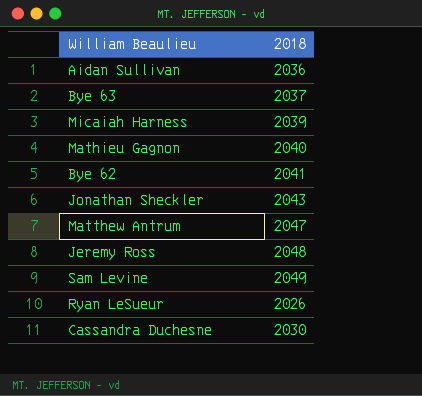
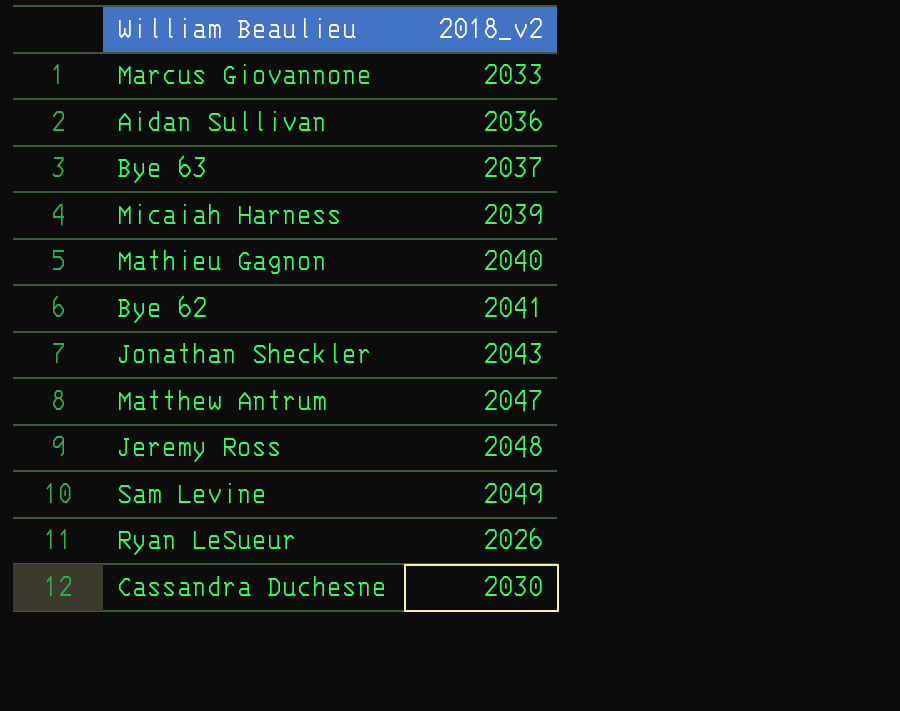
column name: 2018 -> 2018_v2
row Marcus Giovannone: none -> 2033

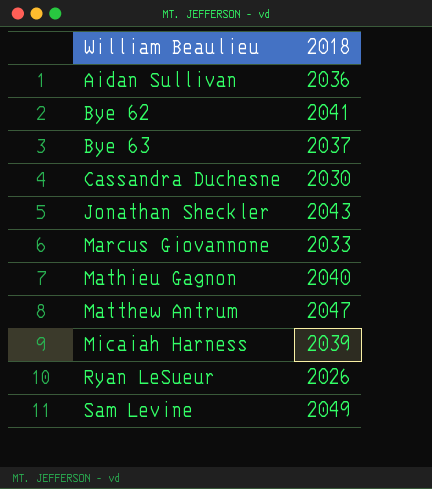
row order: none -> William Beaulieu ascending
column name: 2018_v2 -> 2018
row Jeremy Ross: 2048 -> none

